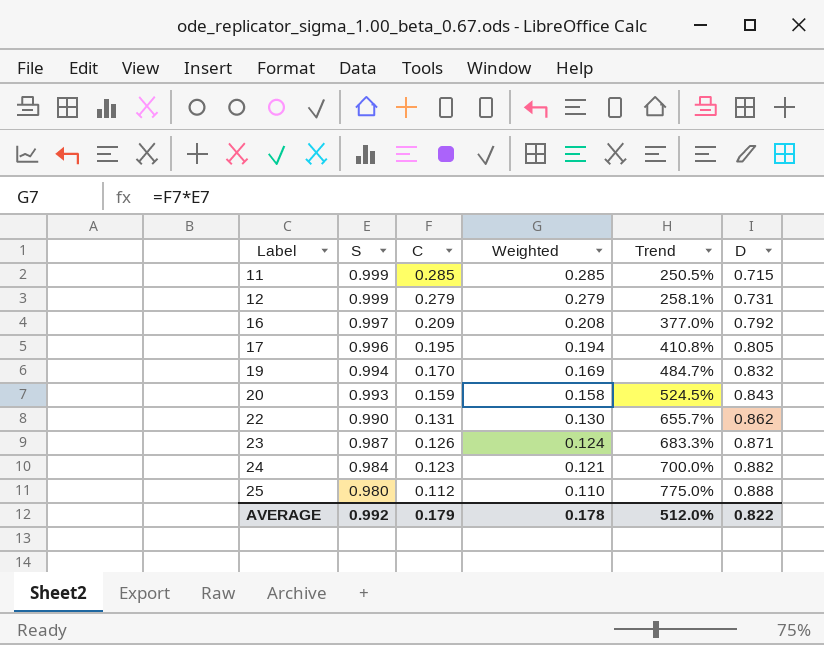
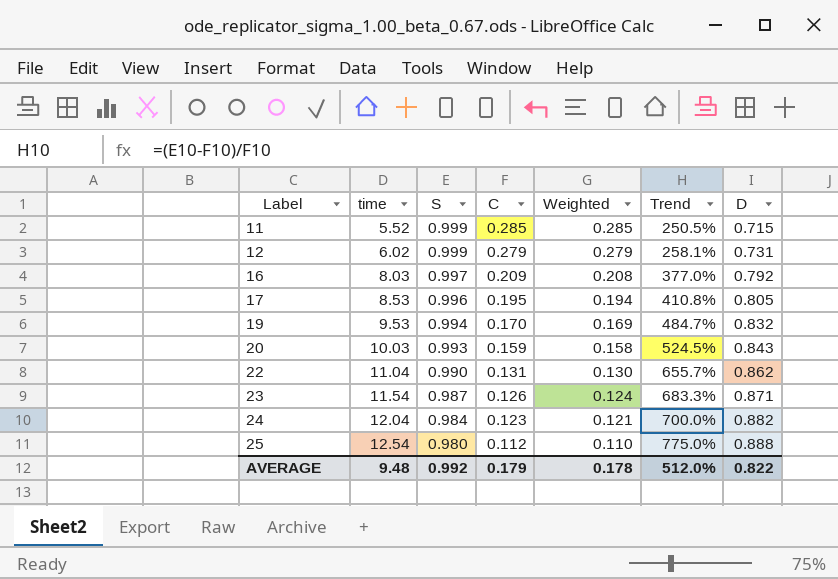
column time | position: none -> 2

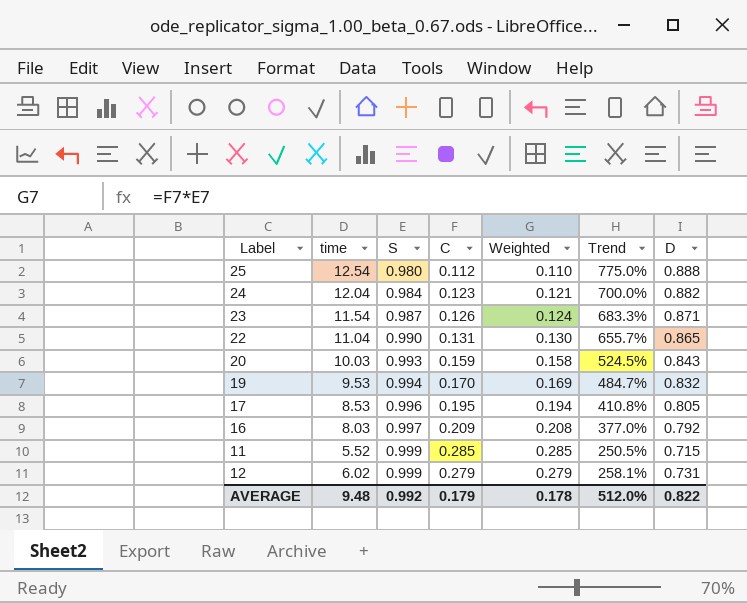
row order: Label ascending -> S ascending
22 | D: 0.862 -> 0.865

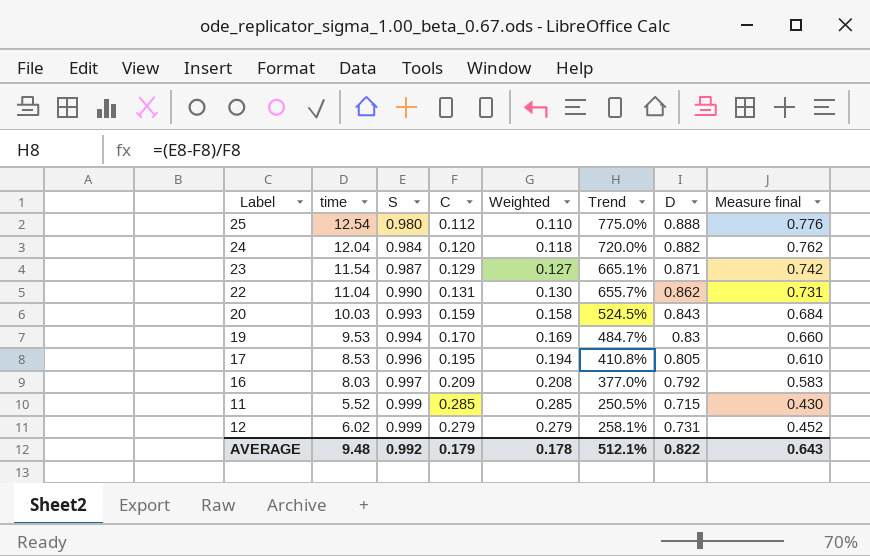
column Measure final | formula: none -> [D] - [C]
24 | C: 0.123 -> 0.120
24 | Weighted: 0.121 -> 0.118
24 | Trend: 700.0% -> 720.0%
23 | C: 0.126 -> 0.129
23 | Weighted: 0.124 -> 0.127
23 | Trend: 683.3% -> 665.1%
22 | D: 0.865 -> 0.862
19 | D: 0.832 -> 0.83
AVERAGE | Trend: 512.0% -> 512.1%

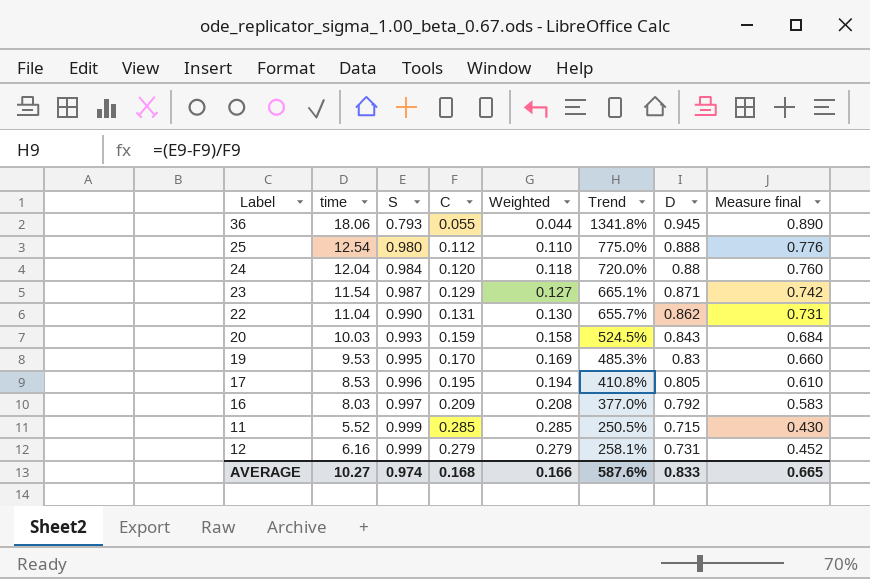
row 36: none -> 18.06 | 0.793 | 0.055 | 0.044 | 1341.8% | 0.945 | 0.890
24 | D: 0.882 -> 0.88
24 | Measure final: 0.762 -> 0.760
19 | S: 0.994 -> 0.995
19 | Trend: 484.7% -> 485.3%
12 | time: 6.02 -> 6.16
AVERAGE | time: 9.48 -> 10.27
AVERAGE | S: 0.992 -> 0.974
AVERAGE | C: 0.179 -> 0.168
AVERAGE | Weighted: 0.178 -> 0.166
AVERAGE | Trend: 512.1% -> 587.6%
AVERAGE | D: 0.822 -> 0.833
AVERAGE | Measure final: 0.643 -> 0.665

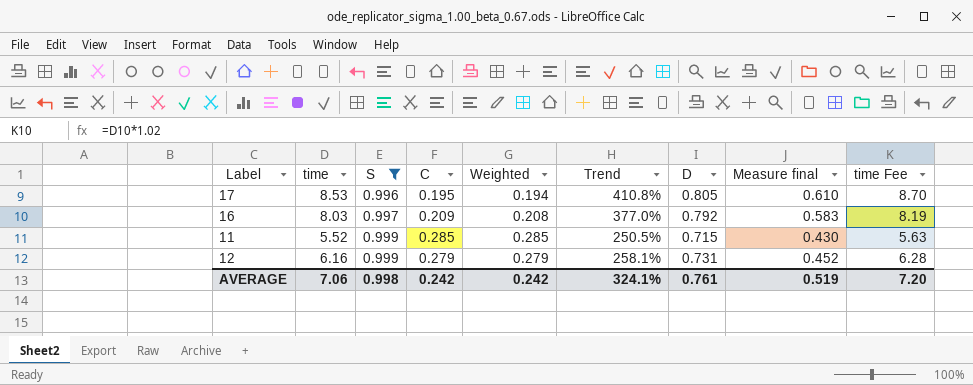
filter: none -> S >= 0.996
column time Fee | formula: none -> [time] * 1.02
AVERAGE | time: 10.27 -> 7.06
AVERAGE | S: 0.974 -> 0.998
AVERAGE | C: 0.168 -> 0.242
AVERAGE | Weighted: 0.166 -> 0.242
AVERAGE | Trend: 587.6% -> 324.1%
AVERAGE | D: 0.833 -> 0.761
AVERAGE | Measure final: 0.665 -> 0.519

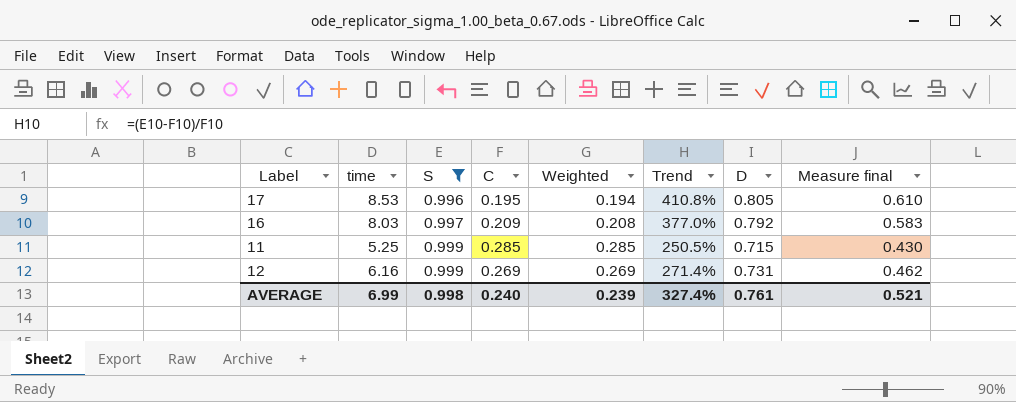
column time Fee | formula: [time] * 1.02 -> none
11 | time: 5.52 -> 5.25
12 | C: 0.279 -> 0.269
12 | Weighted: 0.279 -> 0.269
12 | Trend: 258.1% -> 271.4%
12 | Measure final: 0.452 -> 0.462
AVERAGE | time: 7.06 -> 6.99
AVERAGE | C: 0.242 -> 0.240
AVERAGE | Weighted: 0.242 -> 0.239
AVERAGE | Trend: 324.1% -> 327.4%
AVERAGE | Measure final: 0.519 -> 0.521

